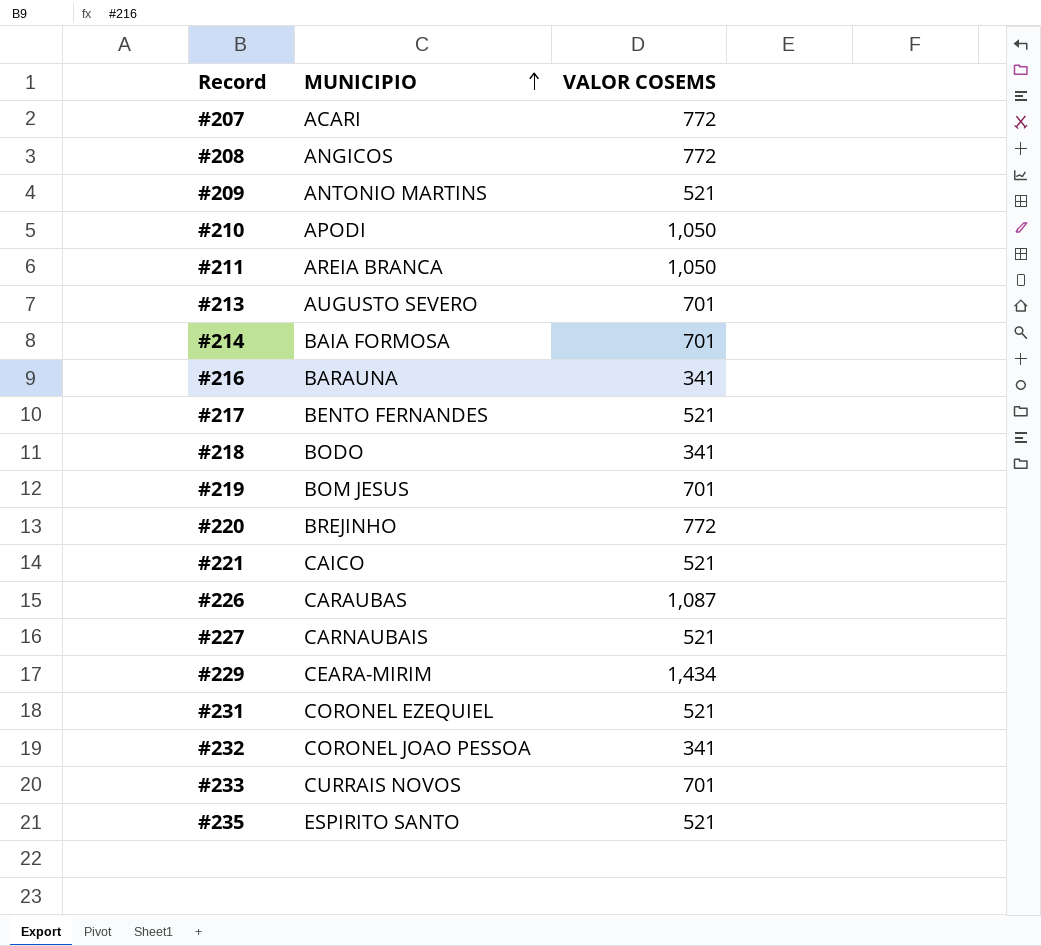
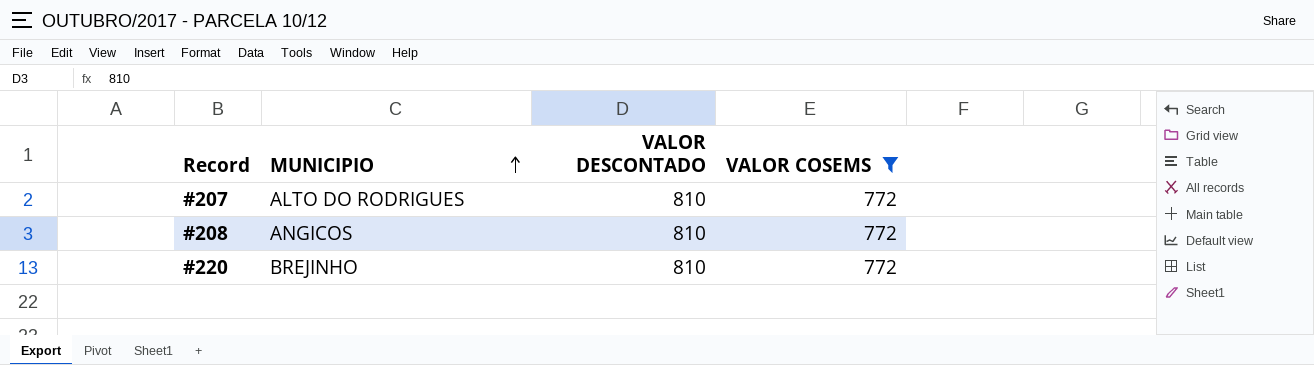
filter: none -> VALOR COSEMS = 772
column VALOR DESCONTADO | position: none -> 3
#207 | MUNICIPIO: ACARI -> ALTO DO RODRIGUES

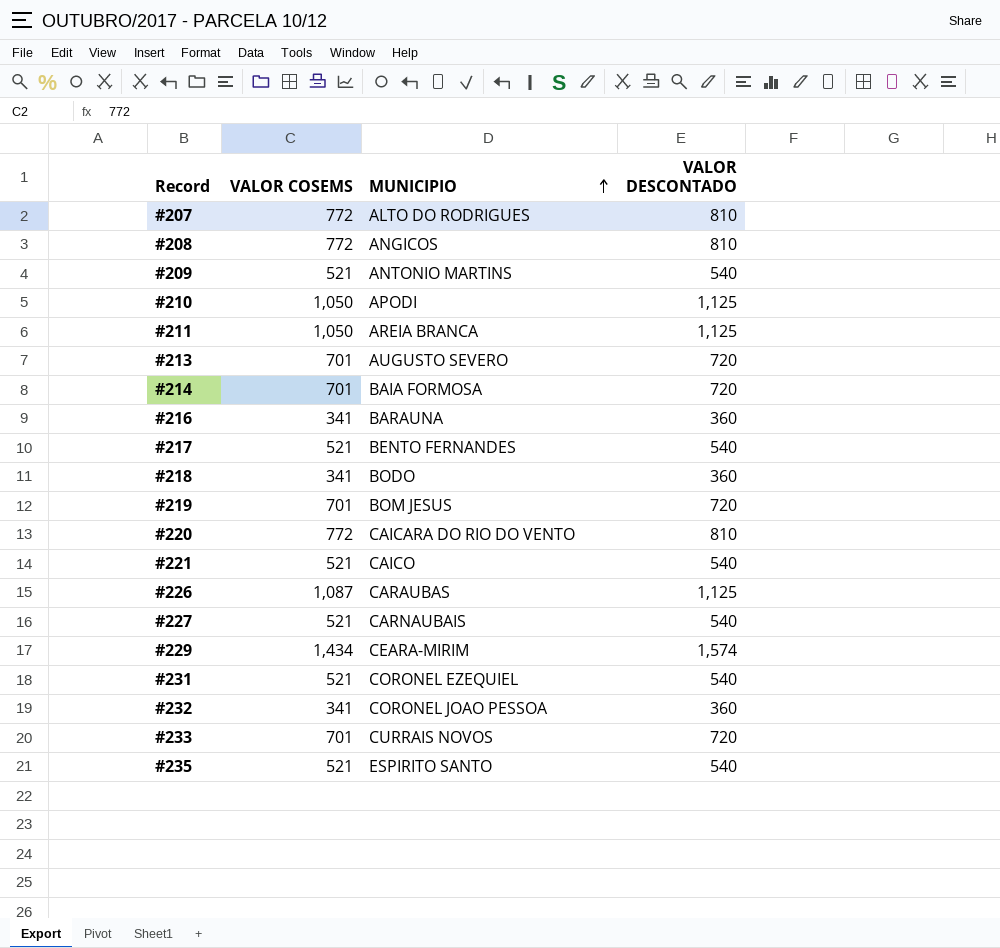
filter: VALOR COSEMS = 772 -> none
column VALOR COSEMS | position: 4 -> 2
#220 | MUNICIPIO: BREJINHO -> CAICARA DO RIO DO VENTO

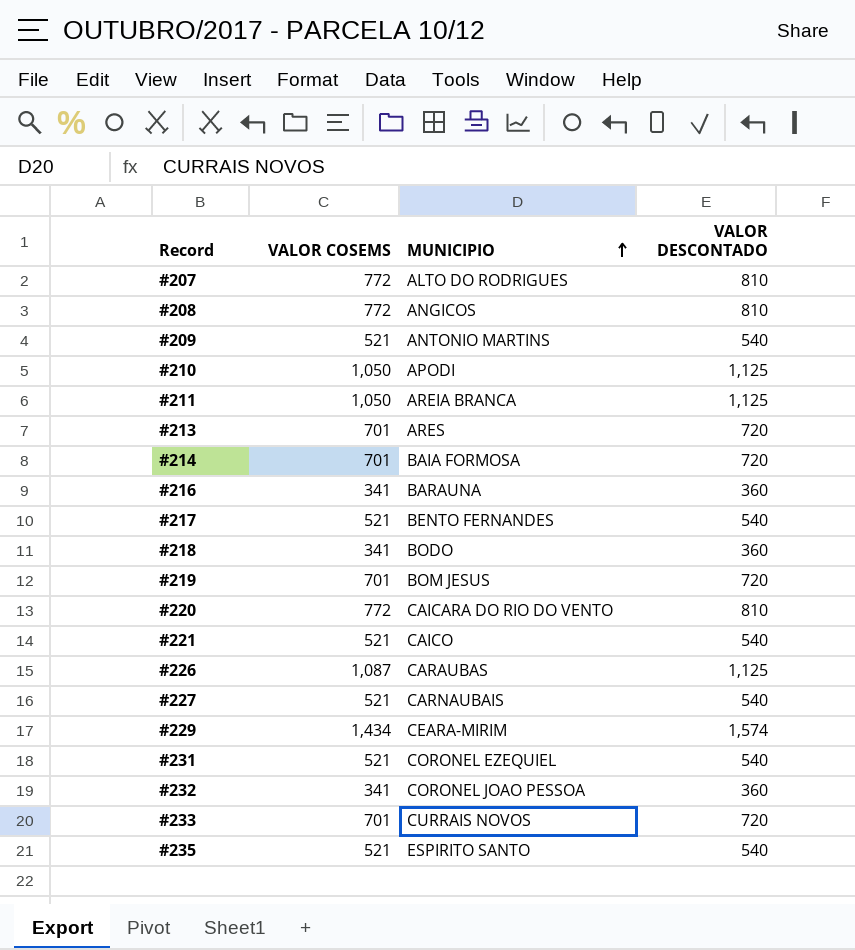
#213 | MUNICIPIO: AUGUSTO SEVERO -> ARES

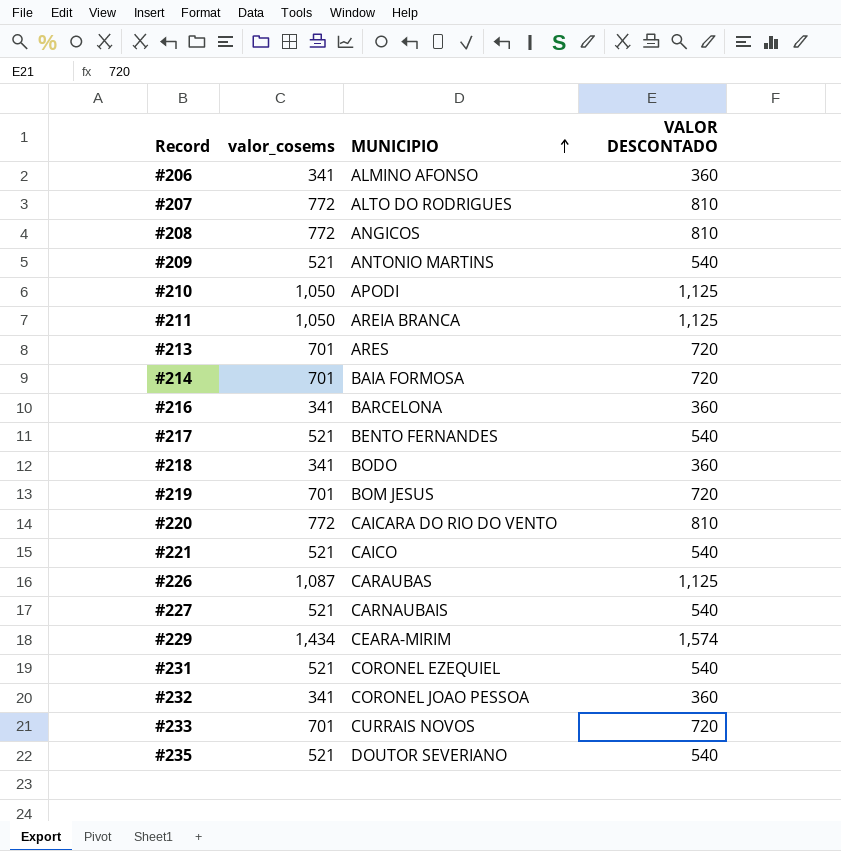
column name: VALOR COSEMS -> valor_cosems
row #206: none -> 341 | ALMINO AFONSO | 360
#216 | MUNICIPIO: BARAUNA -> BARCELONA
#235 | MUNICIPIO: ESPIRITO SANTO -> DOUTOR SEVERIANO

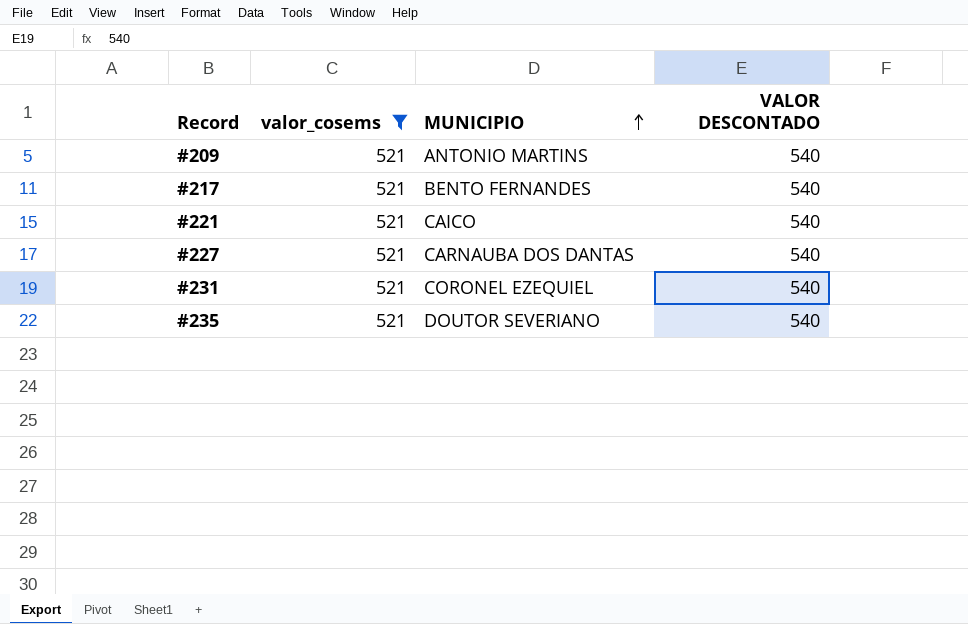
filter: none -> valor_cosems = 521
#227 | MUNICIPIO: CARNAUBAIS -> CARNAUBA DOS DANTAS

